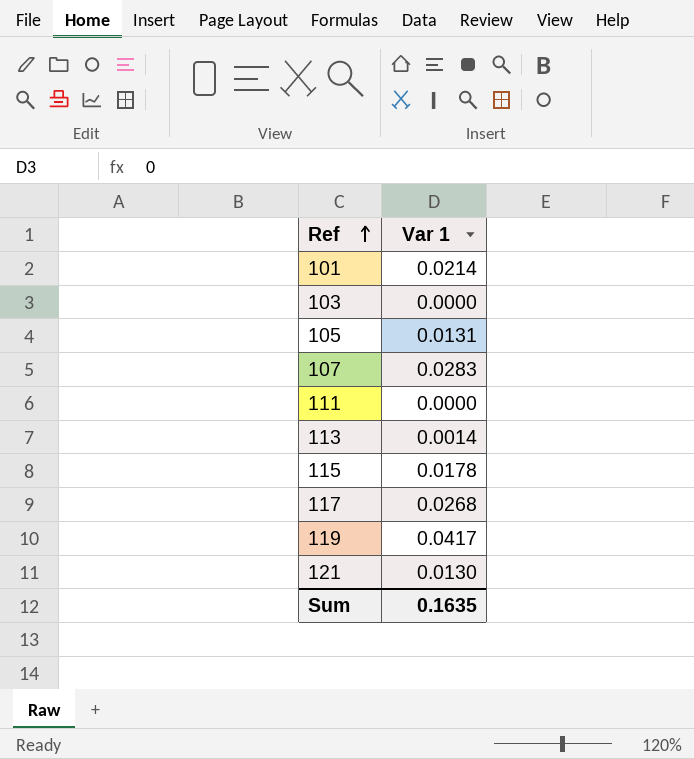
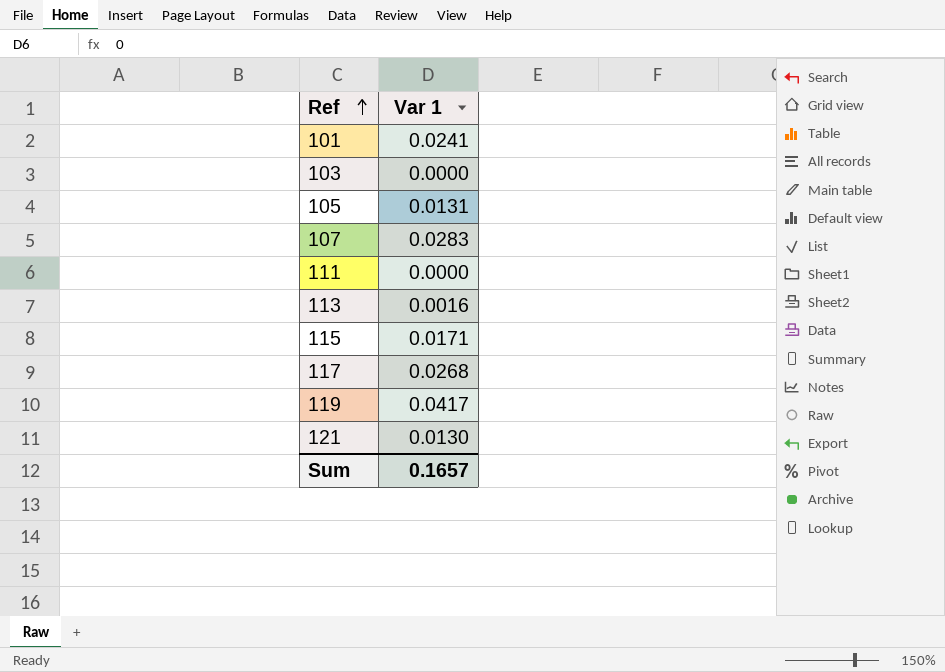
101 | Var 1: 0.0214 -> 0.0241
113 | Var 1: 0.0014 -> 0.0016
115 | Var 1: 0.0178 -> 0.0171
Sum | Var 1: 0.1635 -> 0.1657

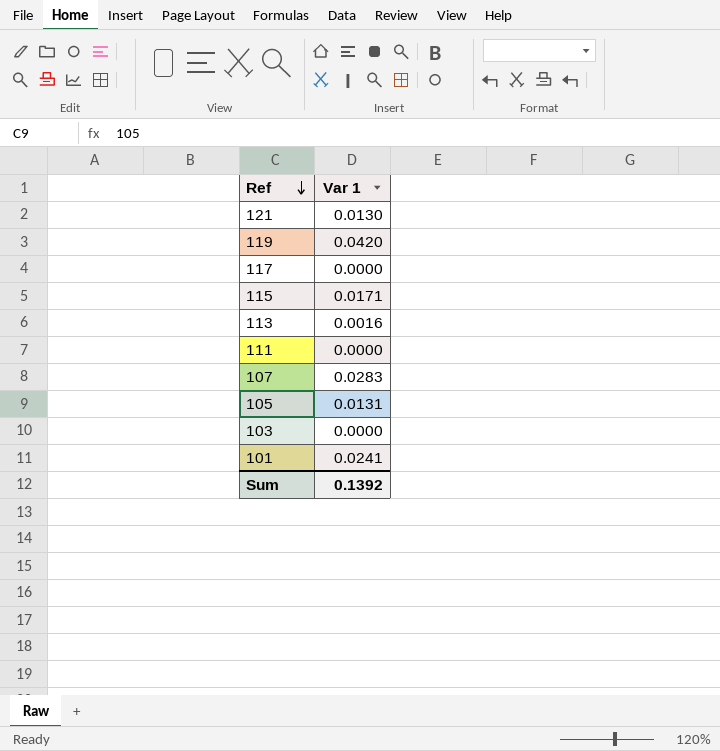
row order: Ref ascending -> Ref descending
119 | Var 1: 0.0417 -> 0.0420
117 | Var 1: 0.0268 -> 0.0000
Sum | Var 1: 0.1657 -> 0.1392

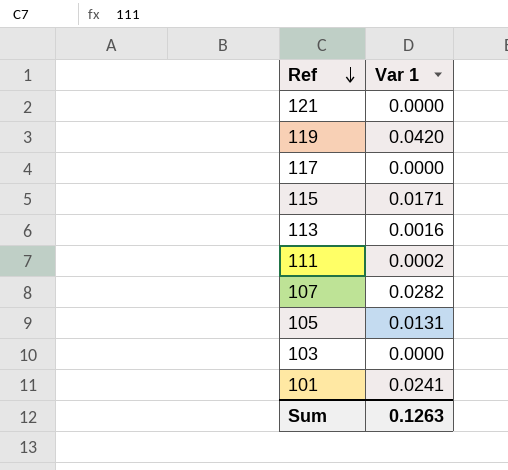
121 | Var 1: 0.0130 -> 0.0000
111 | Var 1: 0.0000 -> 0.0002
107 | Var 1: 0.0283 -> 0.0282
Sum | Var 1: 0.1392 -> 0.1263

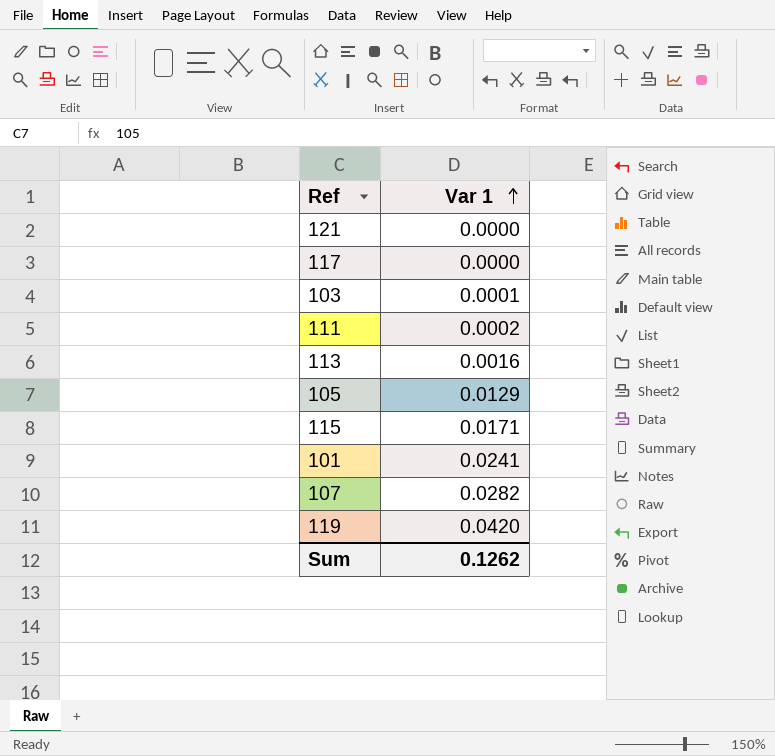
row order: Ref descending -> Var 1 ascending
103 | Var 1: 0.0000 -> 0.0001
105 | Var 1: 0.0131 -> 0.0129
Sum | Var 1: 0.1263 -> 0.1262

